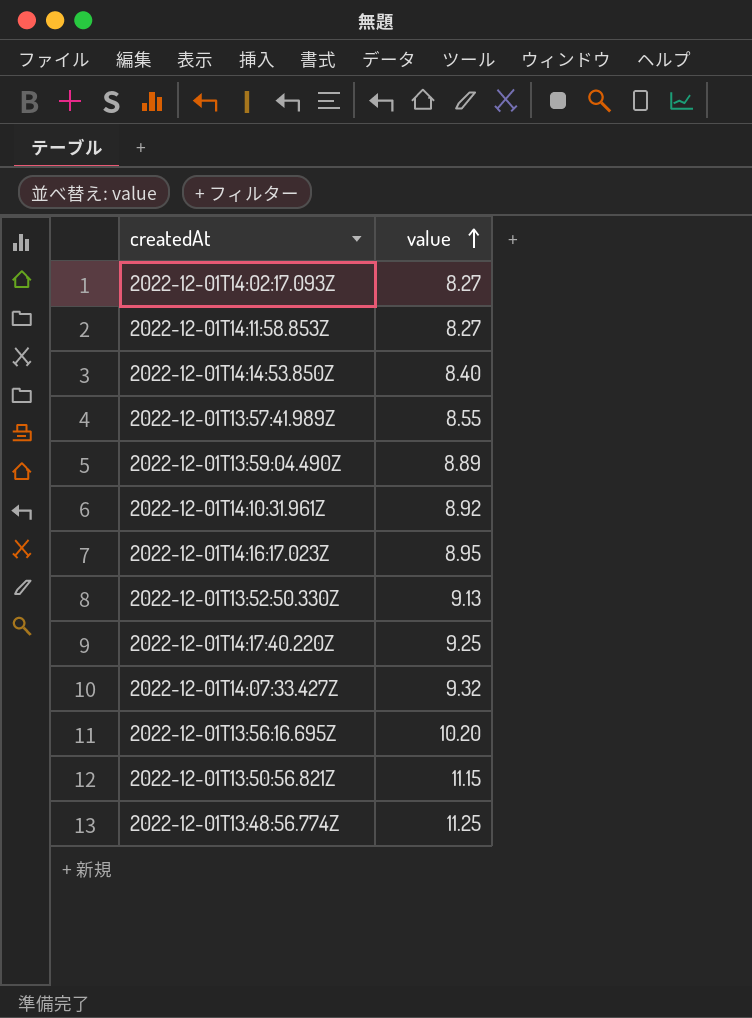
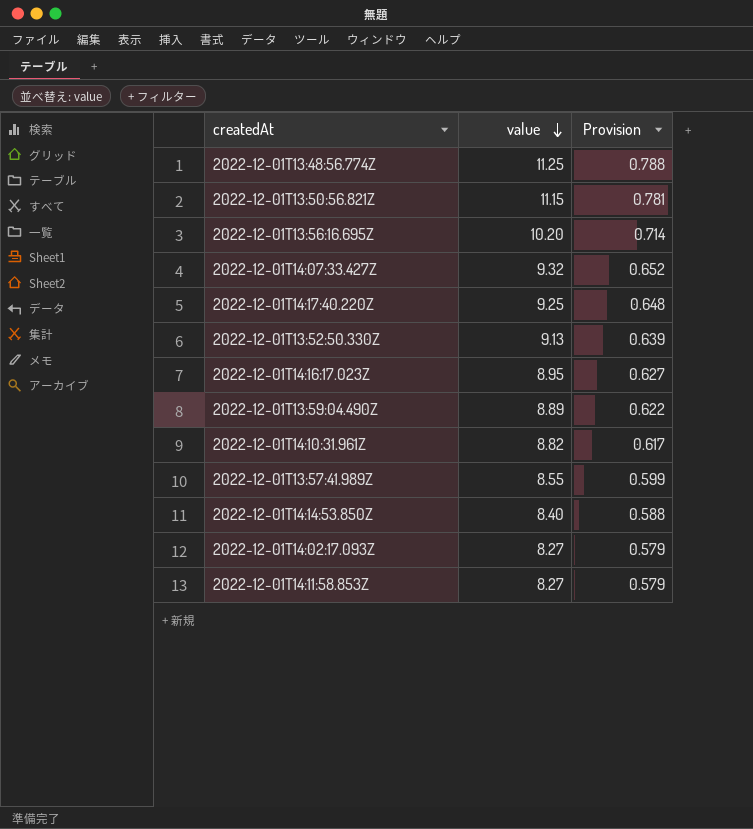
row order: value ascending -> value descending
column Provision | formula: none -> [value] * 0.07
2022-12-01T14:10:31.961Z | value: 8.92 -> 8.82

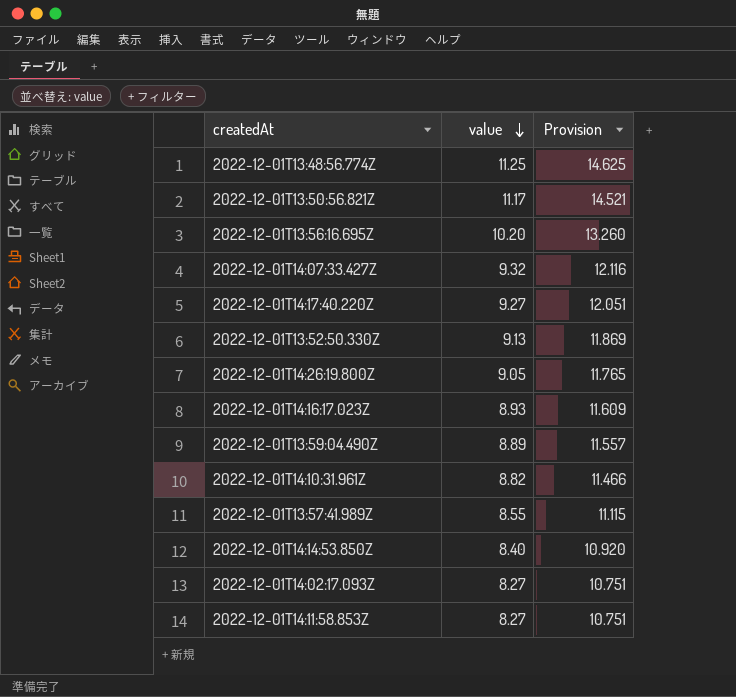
column Provision | formula: [value] * 0.07 -> [value] * 1.3
2022-12-01T13:50:56.821Z | value: 11.15 -> 11.17
2022-12-01T14:17:40.220Z | value: 9.25 -> 9.27
row 2022-12-01T14:26:19.800Z: none -> 9.05 | 11.765
2022-12-01T14:16:17.023Z | value: 8.95 -> 8.93

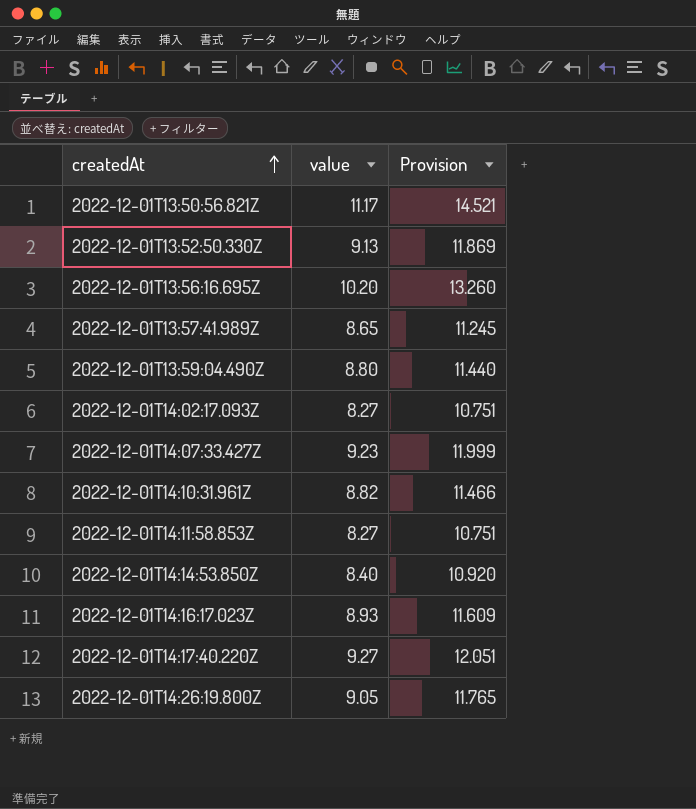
row order: value descending -> createdAt ascending
row 2022-12-01T13:48:56.774Z: 11.25 | 14.625 -> none
2022-12-01T13:57:41.989Z | value: 8.55 -> 8.65
2022-12-01T13:57:41.989Z | Provision: 11.115 -> 11.245
2022-12-01T13:59:04.490Z | value: 8.89 -> 8.80
2022-12-01T13:59:04.490Z | Provision: 11.557 -> 11.440
2022-12-01T14:07:33.427Z | value: 9.32 -> 9.23
2022-12-01T14:07:33.427Z | Provision: 12.116 -> 11.999

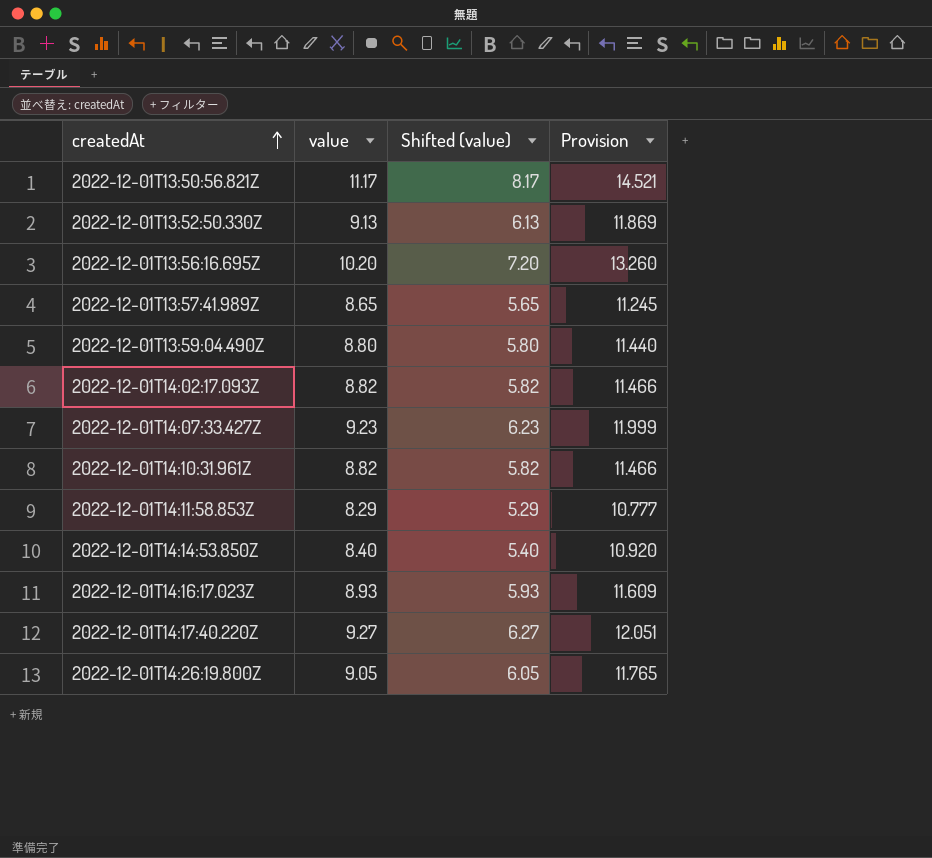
column Shifted (value) | formula: none -> [value] - 3
2022-12-01T14:02:17.093Z | value: 8.27 -> 8.82
2022-12-01T14:02:17.093Z | Provision: 10.751 -> 11.466
2022-12-01T14:11:58.853Z | value: 8.27 -> 8.29
2022-12-01T14:11:58.853Z | Provision: 10.751 -> 10.777

